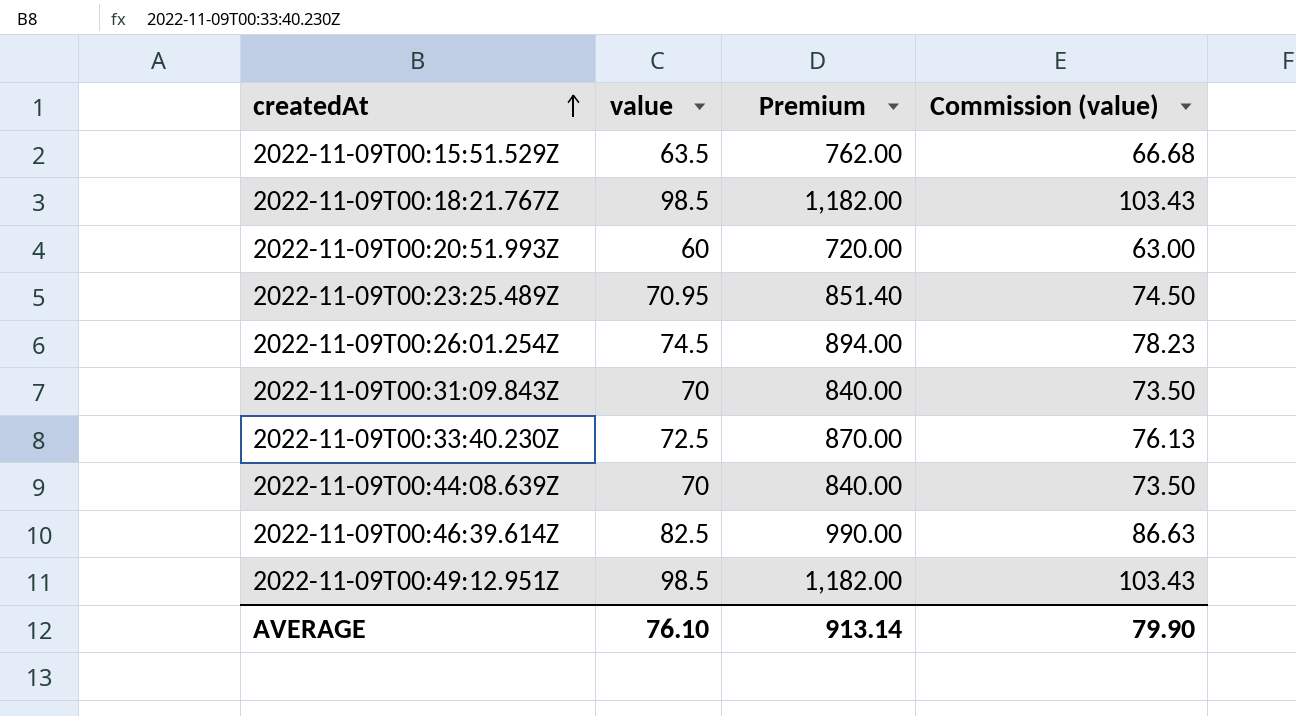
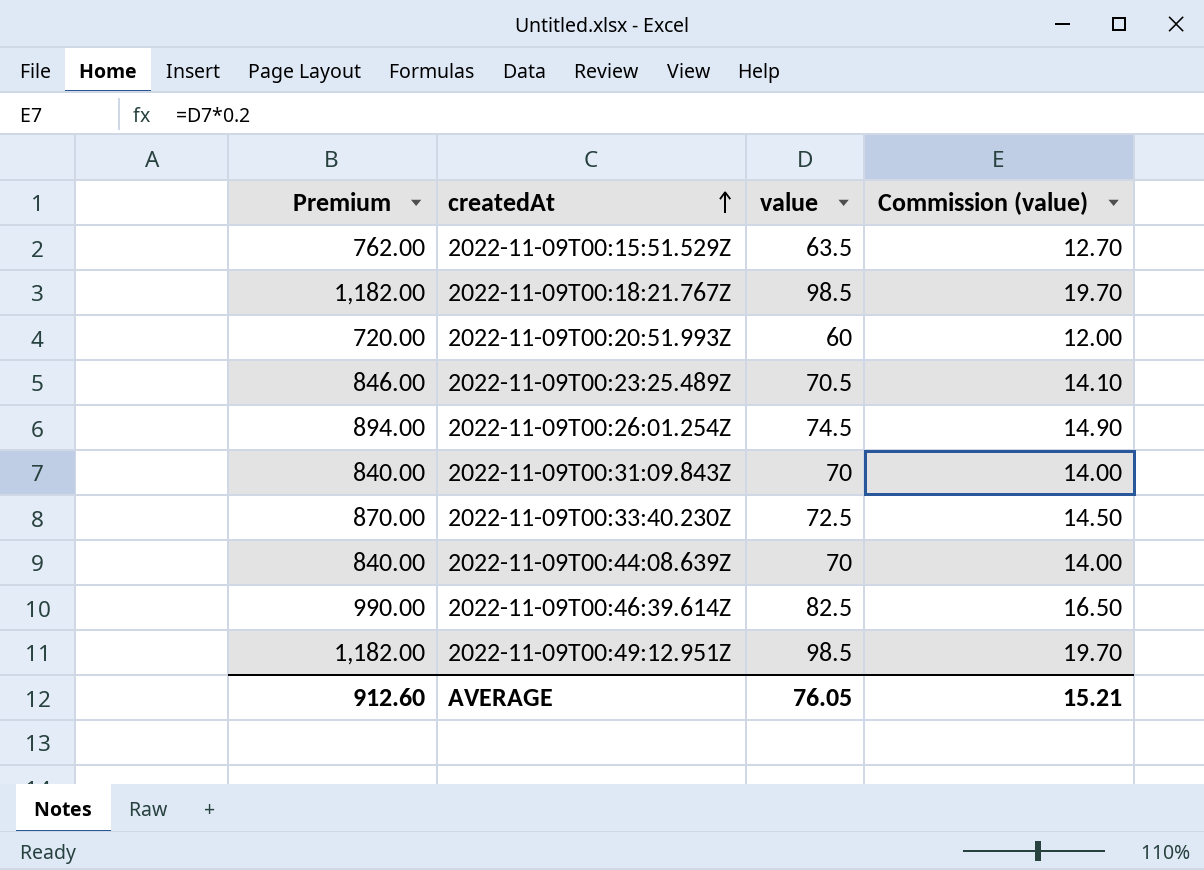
column Premium | position: 3 -> 1
column Commission (value) | formula: [value] * 1.05 -> [value] * 0.2
2022-11-09T00:23:25.489Z | Premium: 851.40 -> 846.00
2022-11-09T00:23:25.489Z | value: 70.95 -> 70.5
AVERAGE | Premium: 913.14 -> 912.60
AVERAGE | value: 76.10 -> 76.05
AVERAGE | Commission (value): 79.90 -> 15.21

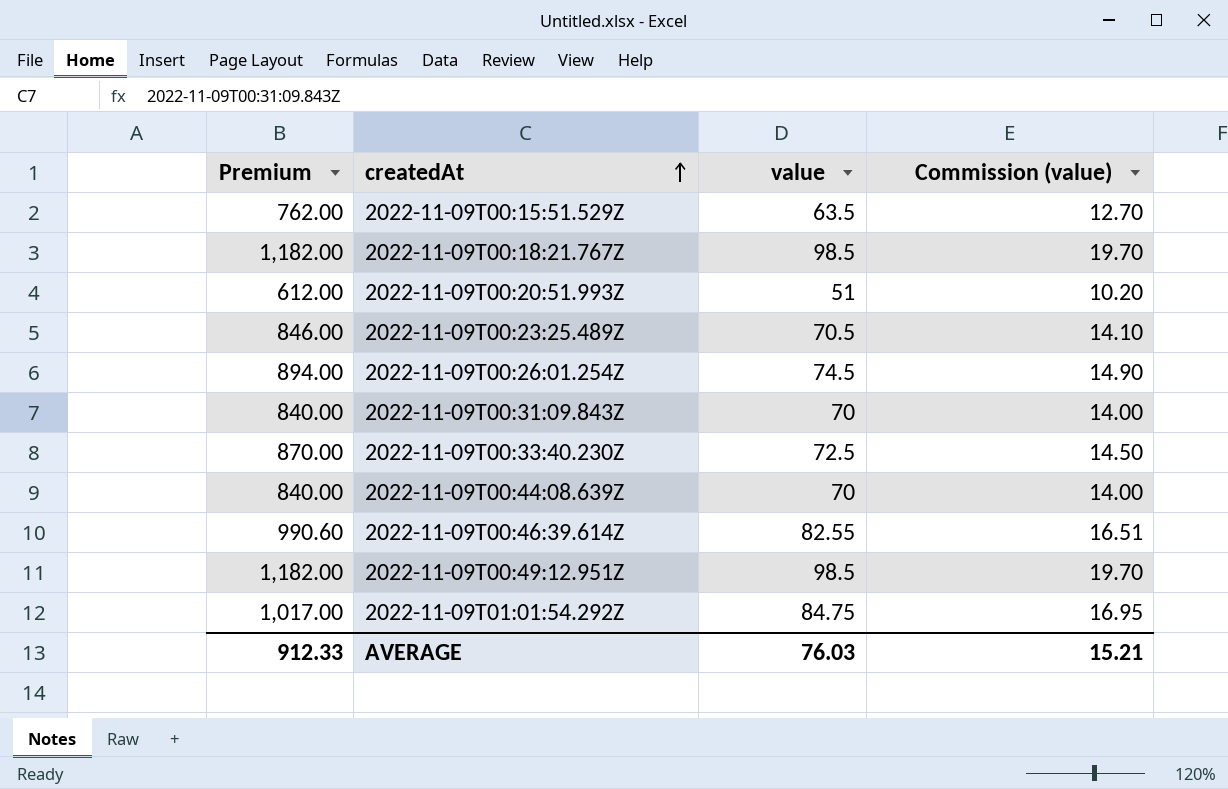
2022-11-09T00:20:51.993Z | Premium: 720.00 -> 612.00
2022-11-09T00:20:51.993Z | value: 60 -> 51
2022-11-09T00:20:51.993Z | Commission (value): 12.00 -> 10.20
2022-11-09T00:46:39.614Z | Premium: 990.00 -> 990.60
2022-11-09T00:46:39.614Z | value: 82.5 -> 82.55
2022-11-09T00:46:39.614Z | Commission (value): 16.50 -> 16.51
row 2022-11-09T01:01:54.292Z: none -> 1,017.00 | 84.75 | 16.95
AVERAGE | Premium: 912.60 -> 912.33
AVERAGE | value: 76.05 -> 76.03

